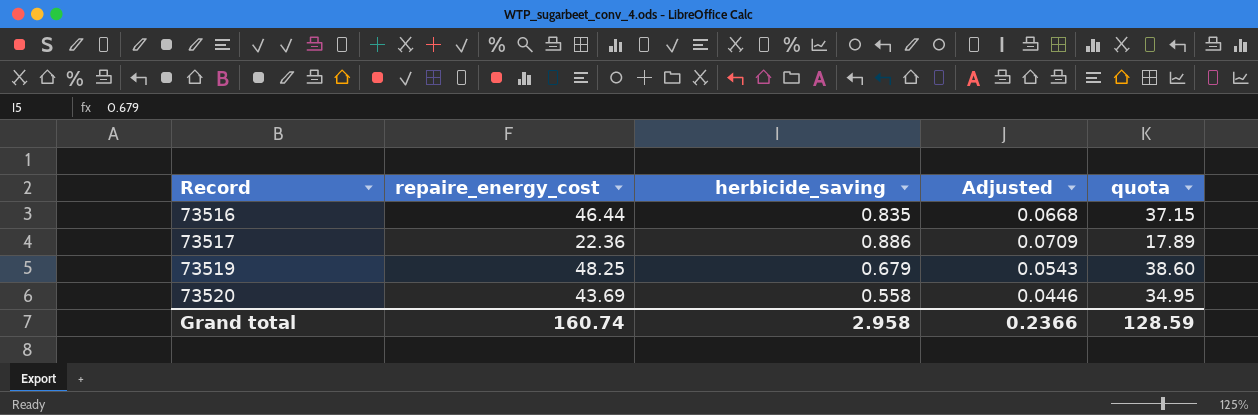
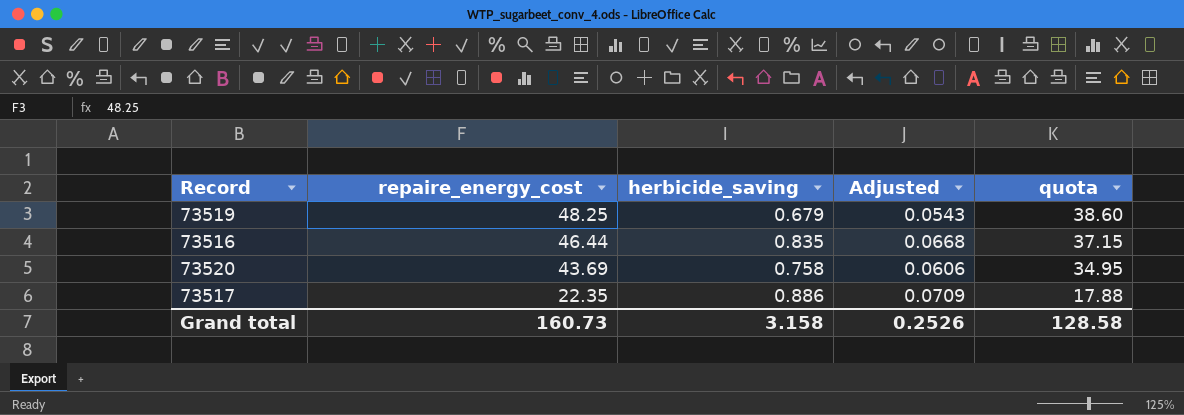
row order: Record ascending -> repaire_energy_cost descending
73520 | herbicide_saving: 0.558 -> 0.758
73520 | Adjusted: 0.0446 -> 0.0606
73517 | repaire_energy_cost: 22.36 -> 22.35
73517 | quota: 17.89 -> 17.88
Grand total | repaire_energy_cost: 160.74 -> 160.73
Grand total | herbicide_saving: 2.958 -> 3.158
Grand total | Adjusted: 0.2366 -> 0.2526
Grand total | quota: 128.59 -> 128.58

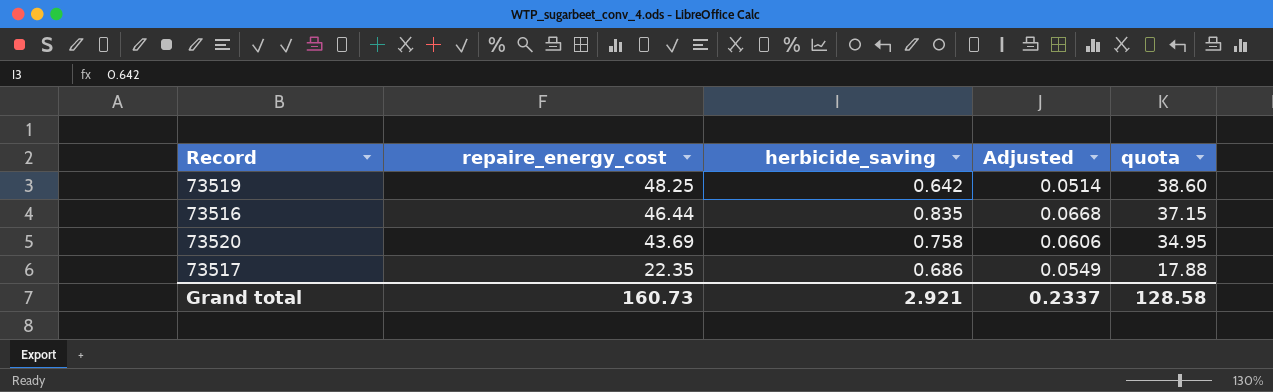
73519 | herbicide_saving: 0.679 -> 0.642
73519 | Adjusted: 0.0543 -> 0.0514
73517 | herbicide_saving: 0.886 -> 0.686
73517 | Adjusted: 0.0709 -> 0.0549
Grand total | herbicide_saving: 3.158 -> 2.921
Grand total | Adjusted: 0.2526 -> 0.2337

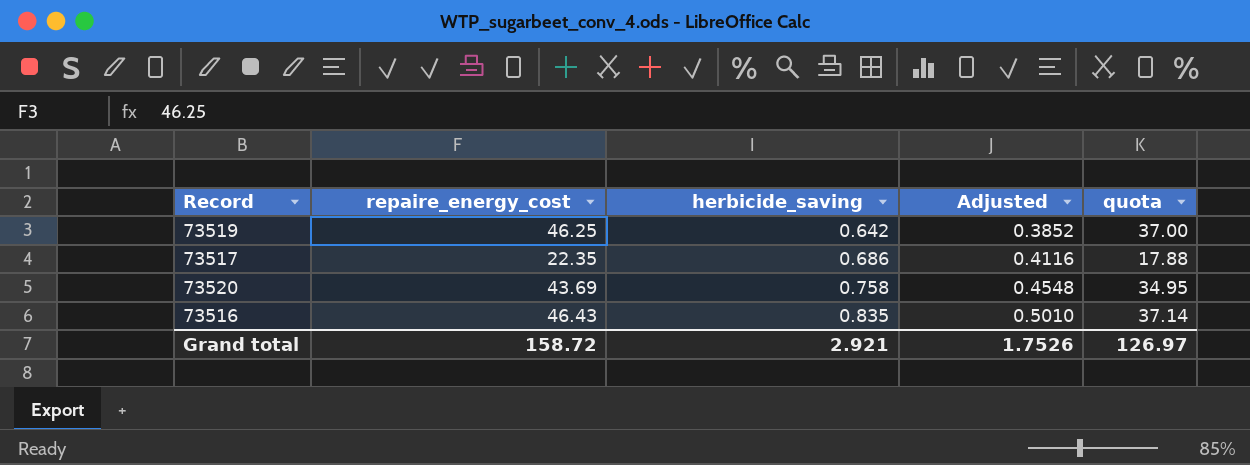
row order: repaire_energy_cost descending -> herbicide_saving ascending
column Adjusted | formula: [herbicide_saving] * 0.08 -> [herbicide_saving] * 0.6
73519 | repaire_energy_cost: 48.25 -> 46.25
73519 | quota: 38.60 -> 37.00
73516 | repaire_energy_cost: 46.44 -> 46.43
73516 | quota: 37.15 -> 37.14
Grand total | repaire_energy_cost: 160.73 -> 158.72
Grand total | Adjusted: 0.2337 -> 1.7526
Grand total | quota: 128.58 -> 126.97

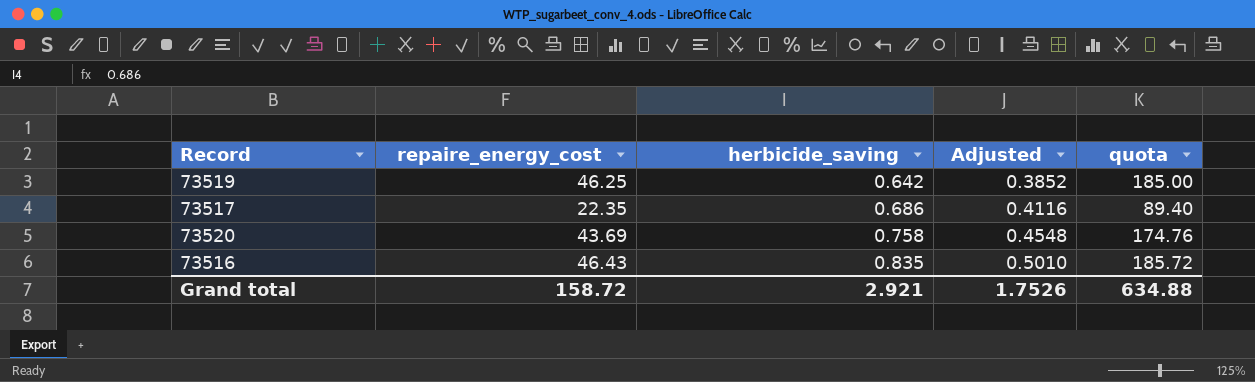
column quota | formula: [repaire_energy_cost] * 0.8 -> [repaire_energy_cost] * 4
Grand total | quota: 126.97 -> 634.88

